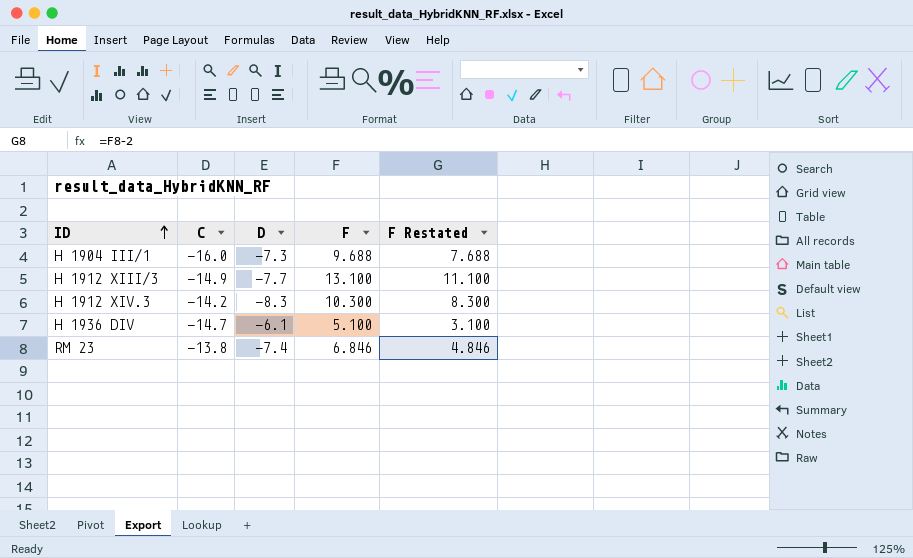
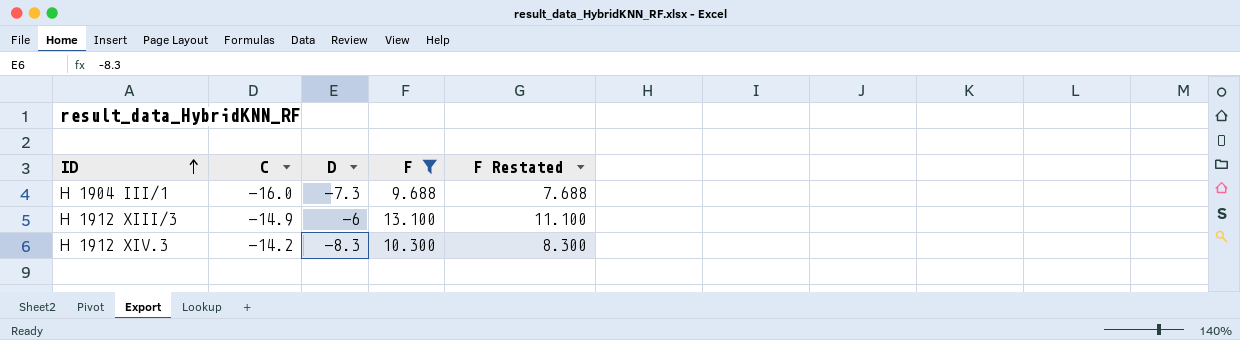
filter: none -> F >= 9.688
H 1912 XIII/3 | D: -7.7 -> -6

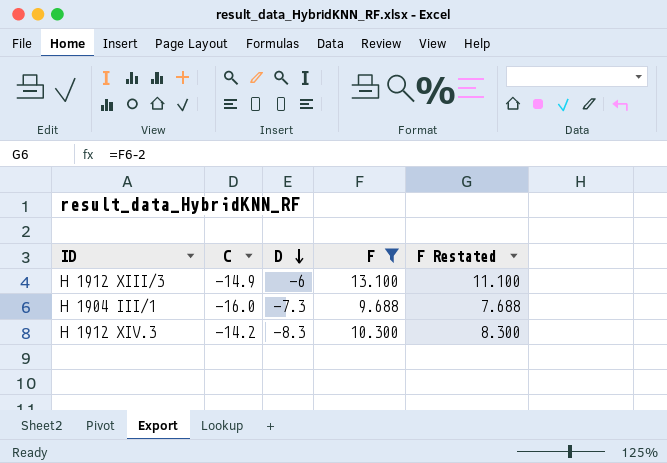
row order: ID ascending -> D descending

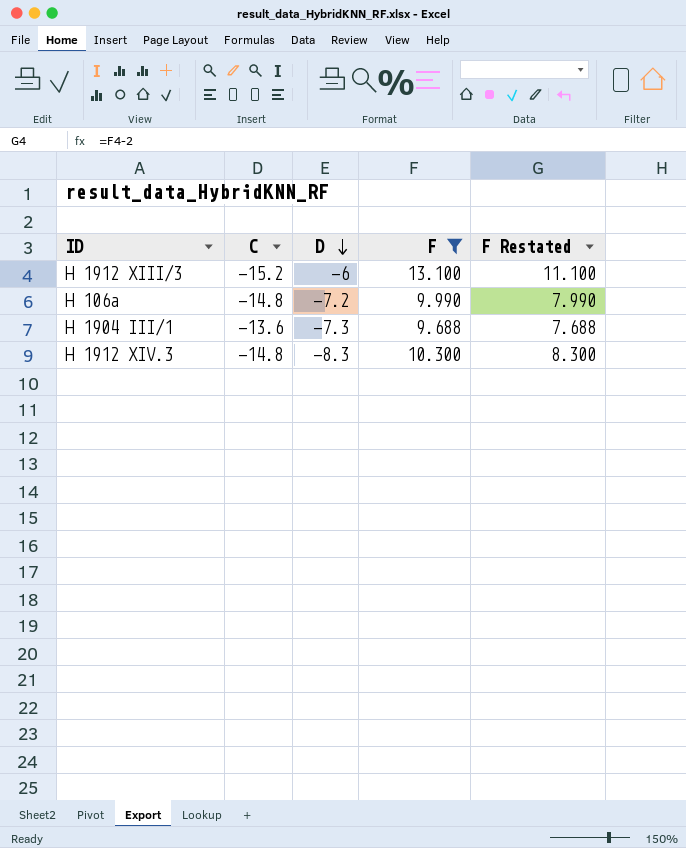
H 1912 XIII/3 | C: -14.9 -> -15.2
row H 106a: none -> -14.8 | -7.2 | 9.990 | 7.990
H 1904 III/1 | C: -16.0 -> -13.6
H 1912 XIV.3 | C: -14.2 -> -14.8

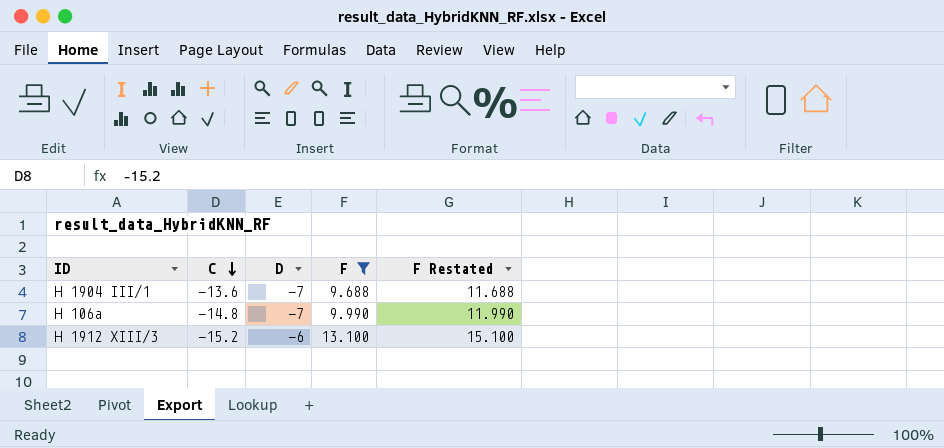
row order: D descending -> C descending
column F Restated | formula: [F] - 2 -> [F] + 2
row H 1912 XIV.3: -14.8 | -8.3 | 10.300 | 8.300 -> none
H 1904 III/1 | D: -7.3 -> -7
H 106a | D: -7.2 -> -7

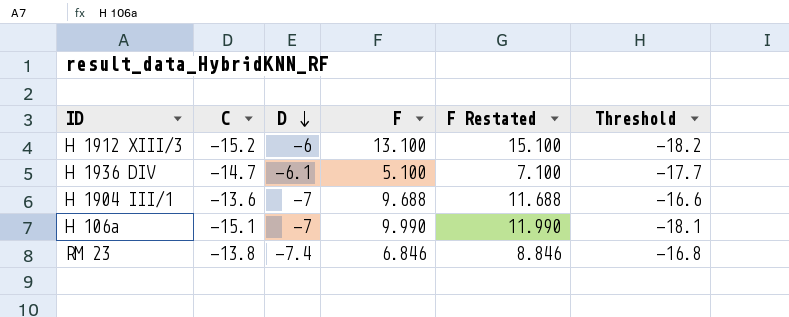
filter: F >= 9.688 -> none
row order: C descending -> D descending
column Threshold | formula: none -> [C] - 3
H 106a | C: -14.8 -> -15.1

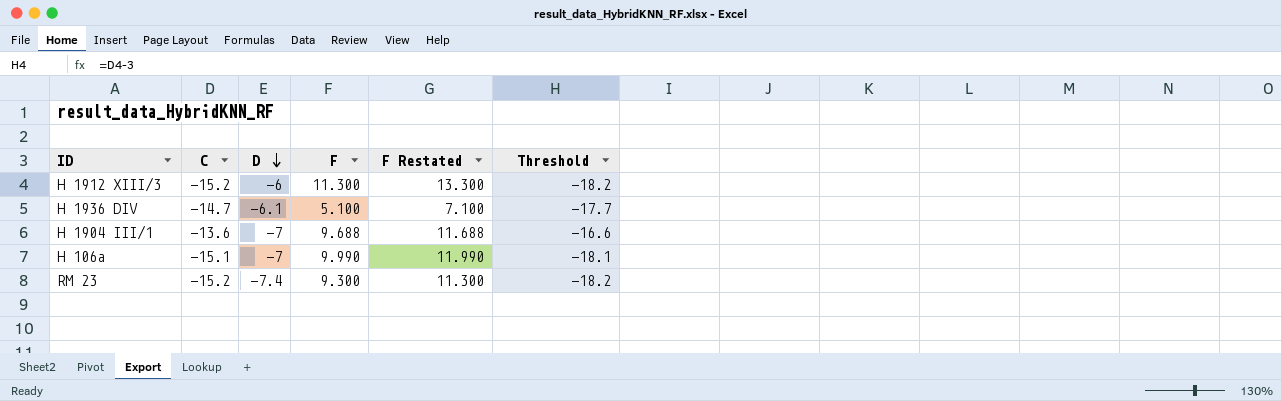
H 1912 XIII/3 | F: 13.100 -> 11.300
H 1912 XIII/3 | F Restated: 15.100 -> 13.300
RM 23 | C: -13.8 -> -15.2
RM 23 | F: 6.846 -> 9.300
RM 23 | F Restated: 8.846 -> 11.300
RM 23 | Threshold: -16.8 -> -18.2

